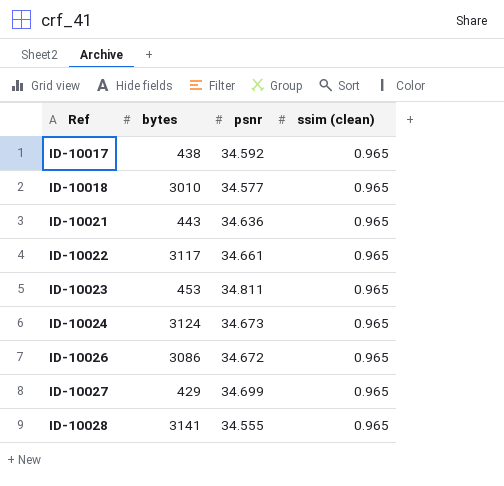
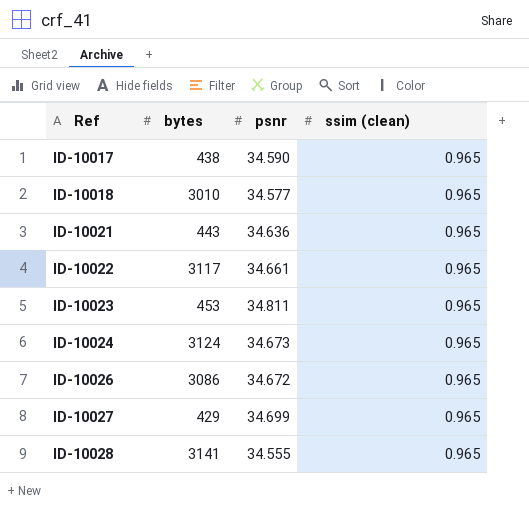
ID-10017 | psnr: 34.592 -> 34.590

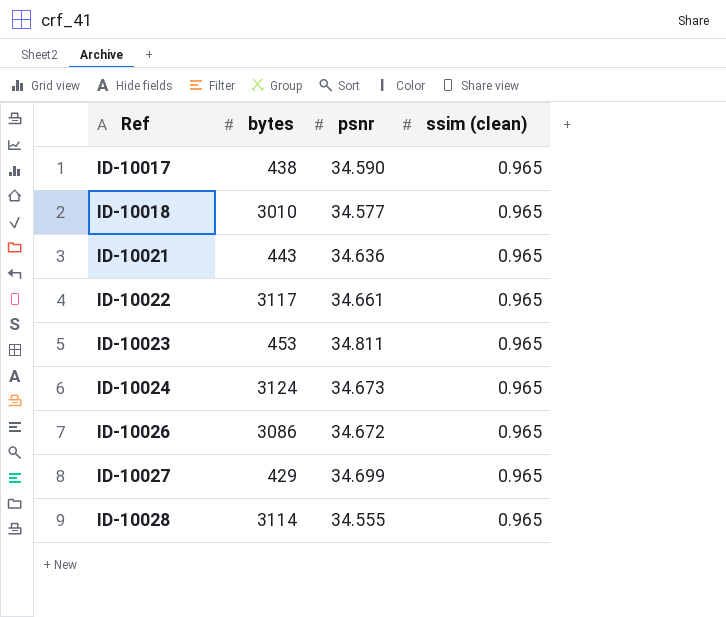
ID-10028 | bytes: 3141 -> 3114

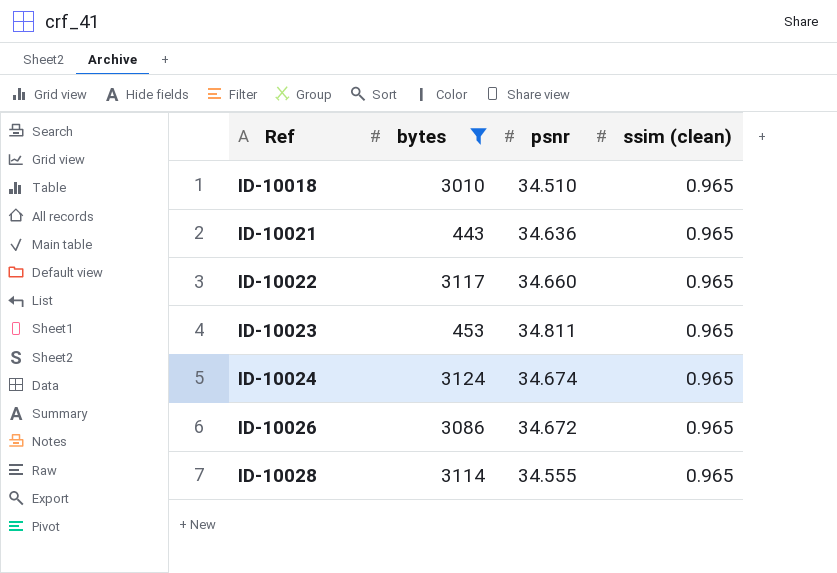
filter: none -> bytes >= 443
ID-10018 | psnr: 34.577 -> 34.510
ID-10022 | psnr: 34.661 -> 34.660
ID-10024 | psnr: 34.673 -> 34.674

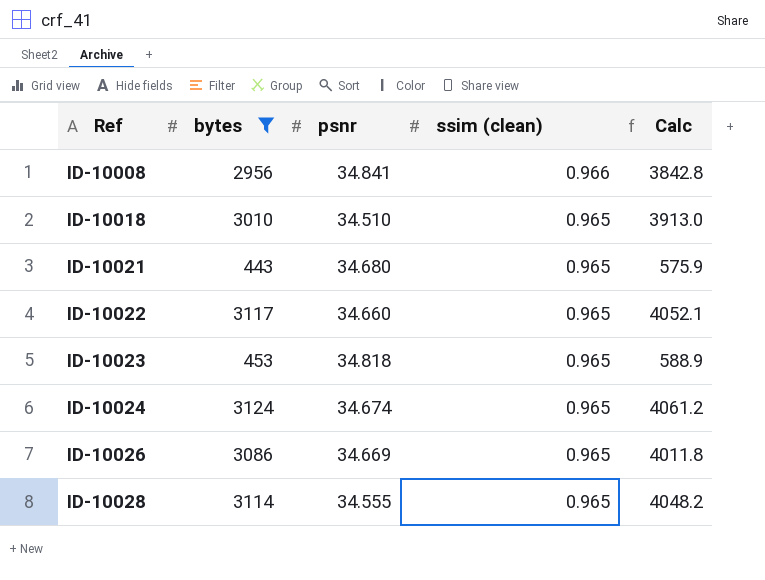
column Calc | formula: none -> [bytes] * 1.3
row ID-10008: none -> 2956 | 34.841 | 0.966 | 3842.8
ID-10021 | psnr: 34.636 -> 34.680
ID-10023 | psnr: 34.811 -> 34.818
ID-10026 | psnr: 34.672 -> 34.669

